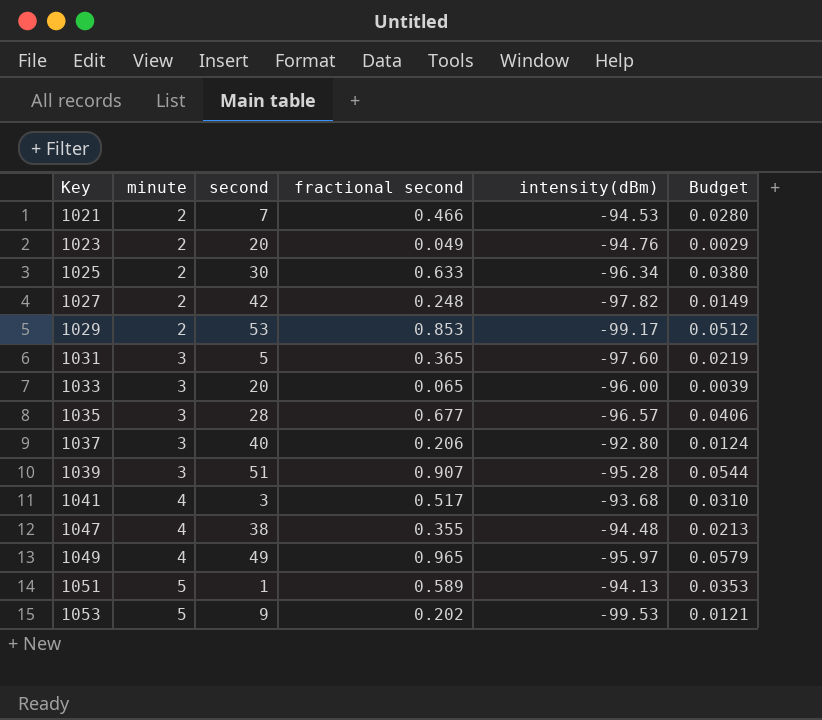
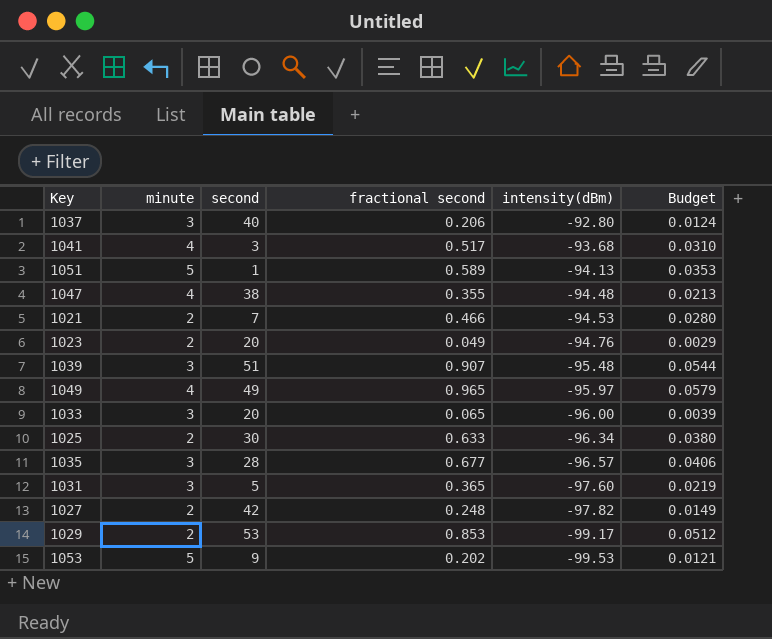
row order: Key ascending -> intensity(dBm) descending
1039 | intensity(dBm): -95.28 -> -95.48

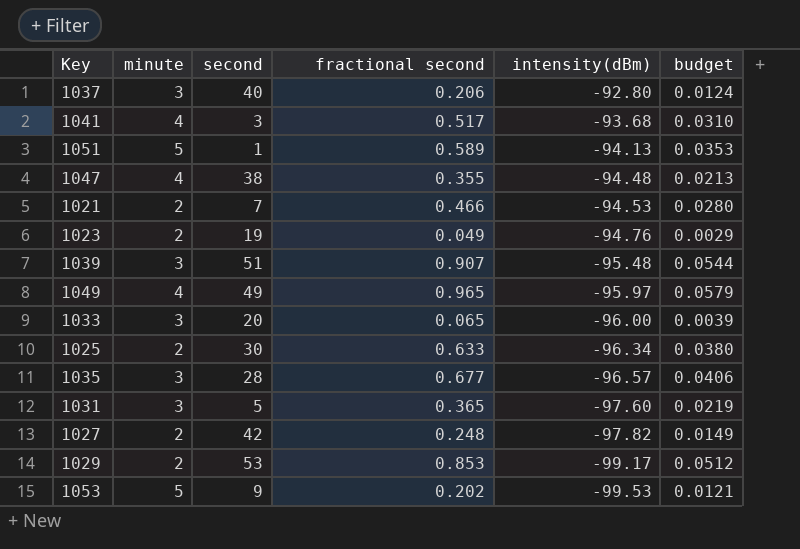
column name: Budget -> budget
1023 | second: 20 -> 19

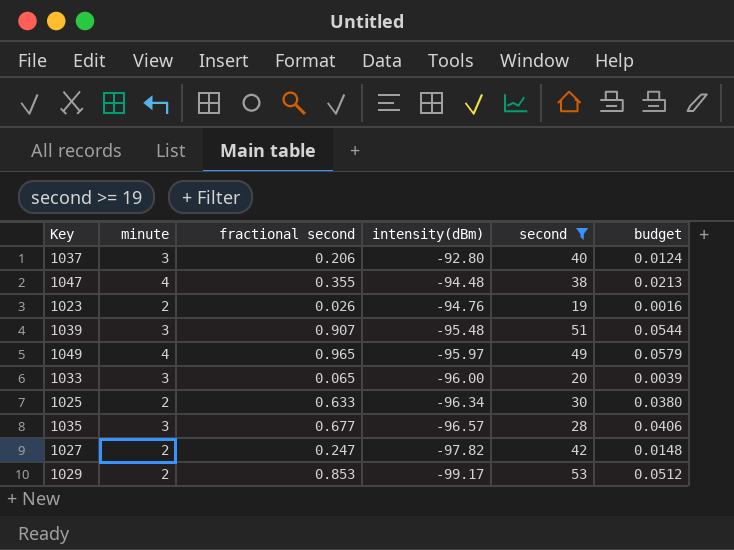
filter: none -> second >= 19
column second | position: 3 -> 5
1023 | fractional second: 0.049 -> 0.026
1023 | budget: 0.0029 -> 0.0016
1027 | fractional second: 0.248 -> 0.247
1027 | budget: 0.0149 -> 0.0148

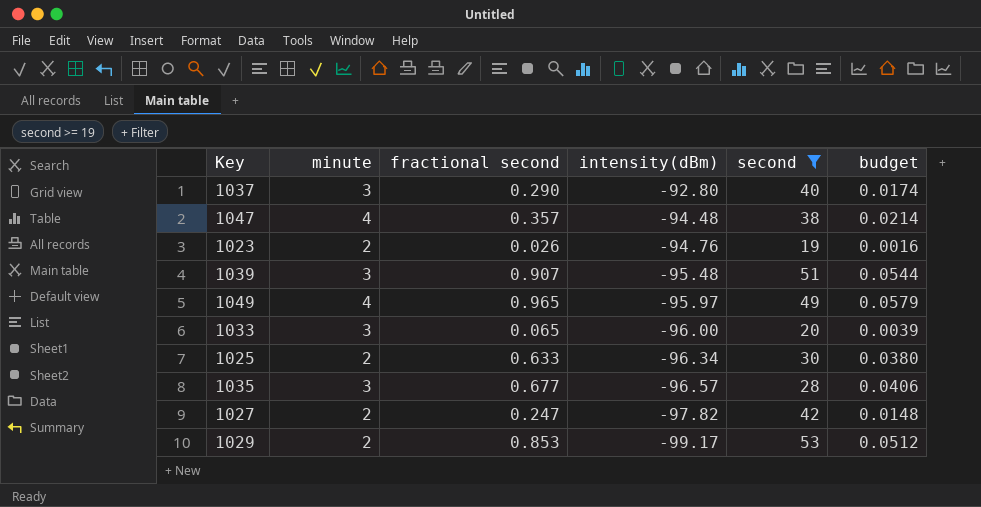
1037 | fractional second: 0.206 -> 0.290
1037 | budget: 0.0124 -> 0.0174
1047 | fractional second: 0.355 -> 0.357
1047 | budget: 0.0213 -> 0.0214

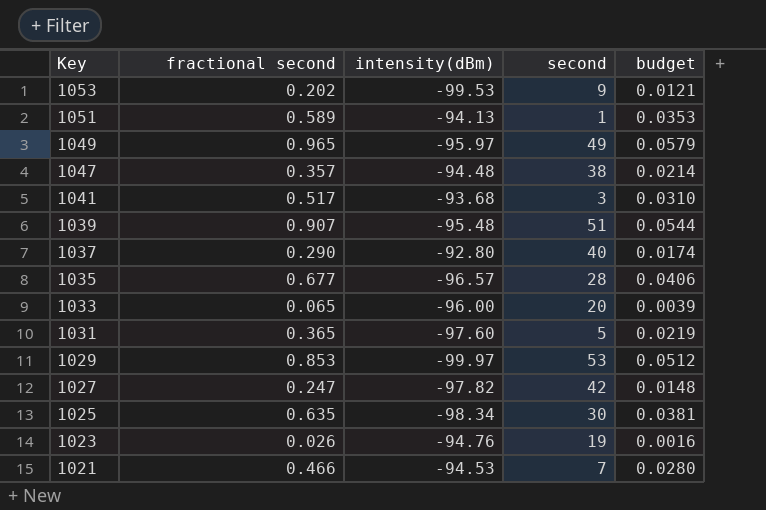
filter: second >= 19 -> none
row order: intensity(dBm) descending -> Key descending
column minute | position: 2 -> none
1029 | intensity(dBm): -99.17 -> -99.97
1025 | fractional second: 0.633 -> 0.635
1025 | intensity(dBm): -96.34 -> -98.34
1025 | budget: 0.0380 -> 0.0381

